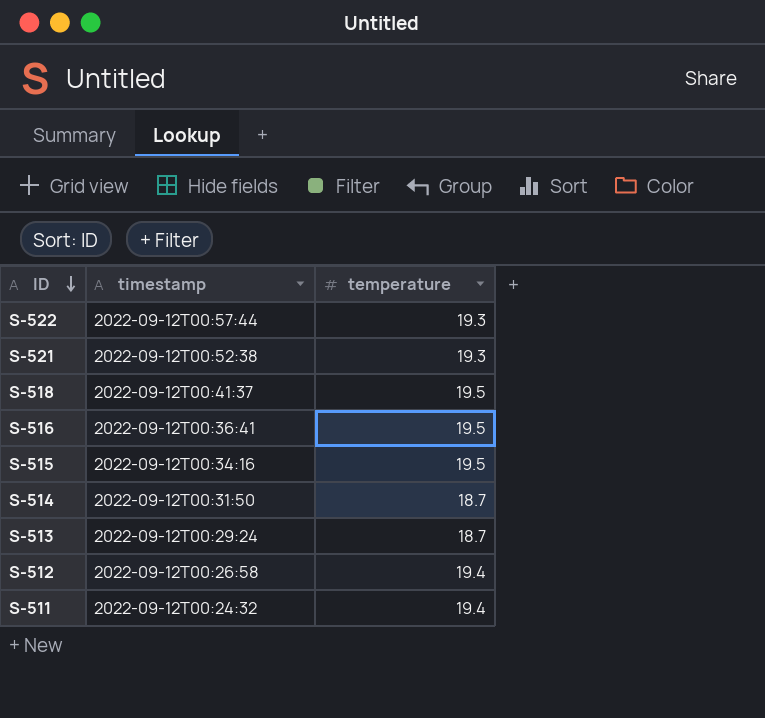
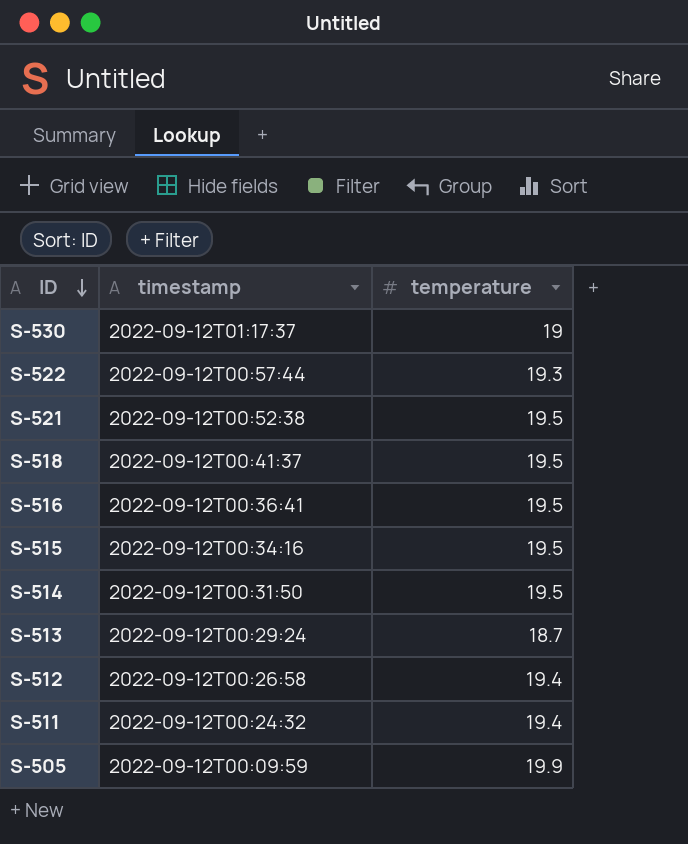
row S-530: none -> 2022-09-12T01:17:37 | 19
S-521 | temperature: 19.3 -> 19.5
S-514 | temperature: 18.7 -> 19.5
row S-505: none -> 2022-09-12T00:09:59 | 19.9

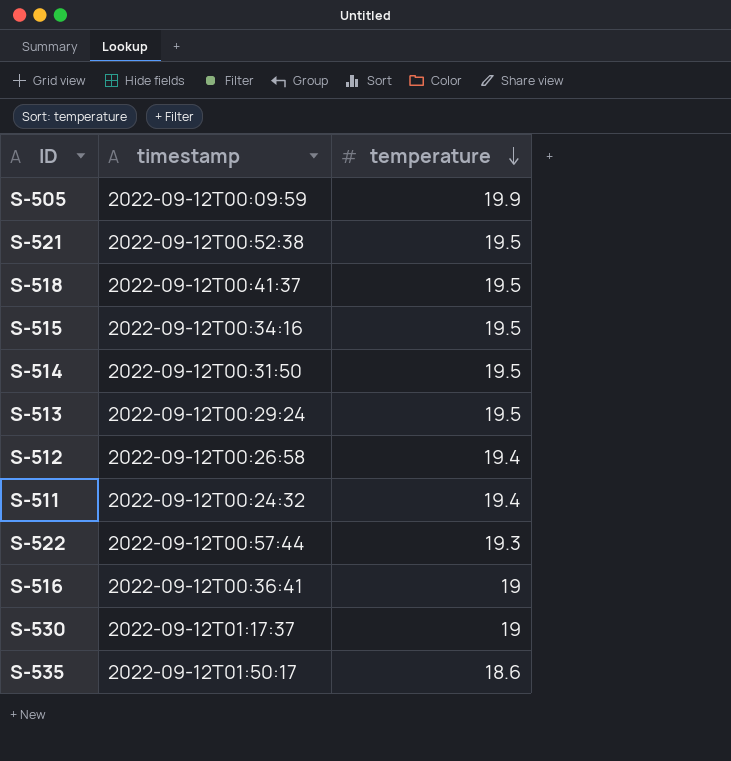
row order: ID descending -> temperature descending
S-513 | temperature: 18.7 -> 19.5
S-516 | temperature: 19.5 -> 19
row S-535: none -> 2022-09-12T01:50:17 | 18.6

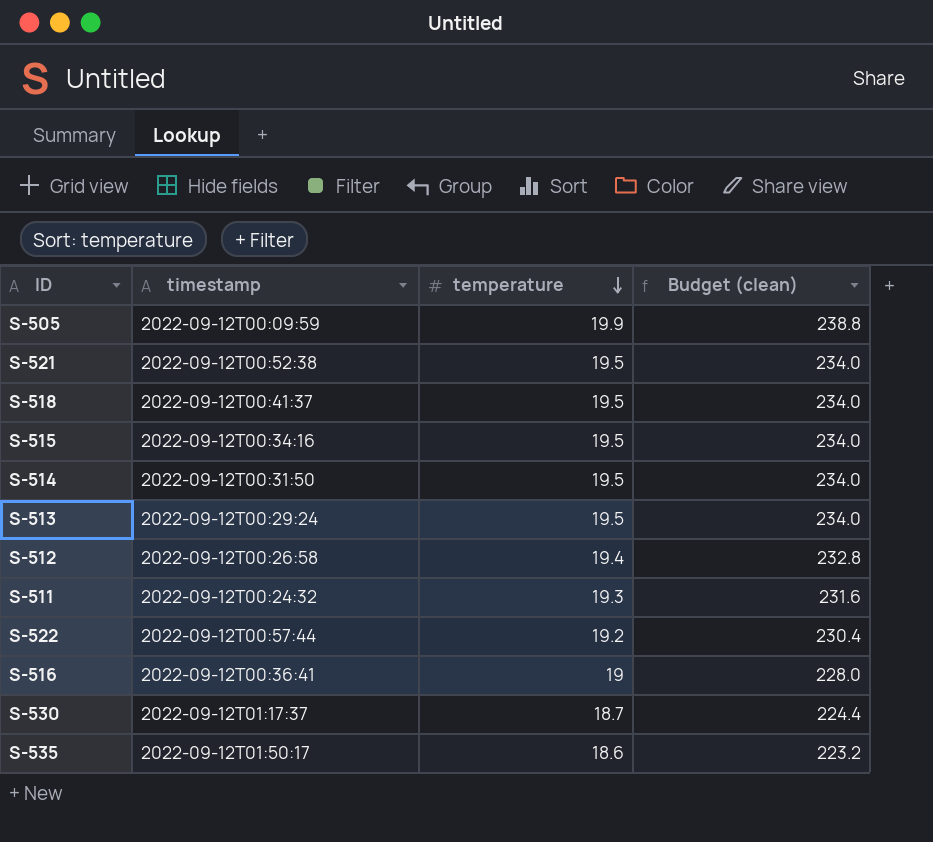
column Budget (clean) | formula: none -> [temperature] * 12
S-511 | temperature: 19.4 -> 19.3
S-522 | temperature: 19.3 -> 19.2
S-530 | temperature: 19 -> 18.7

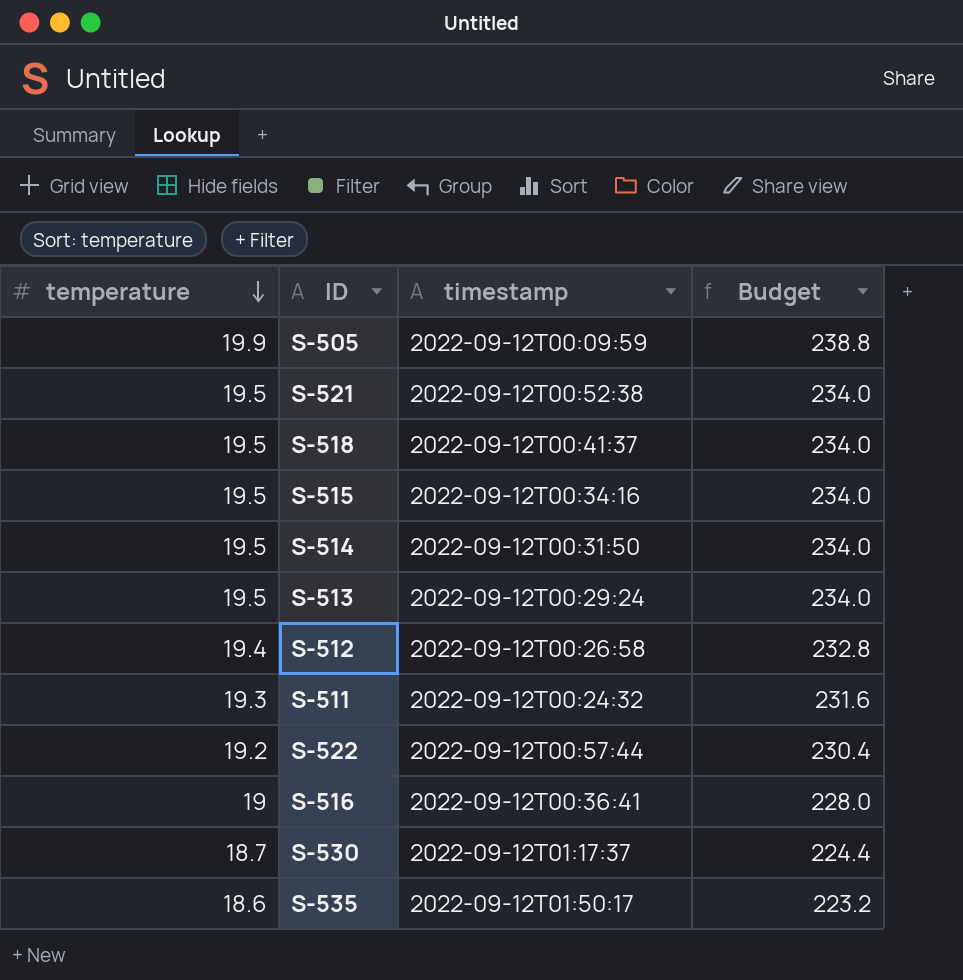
column temperature | position: 3 -> 1
column name: Budget (clean) -> Budget

